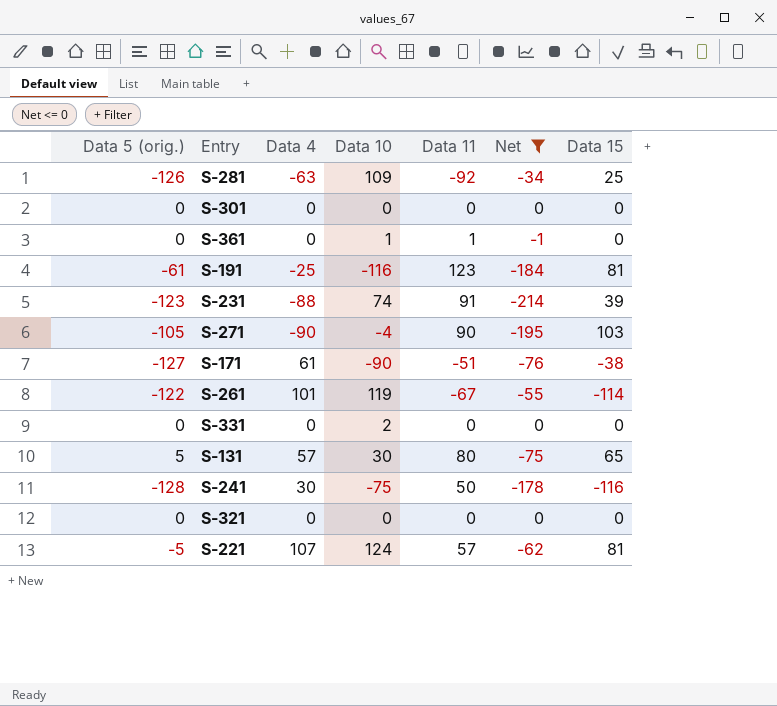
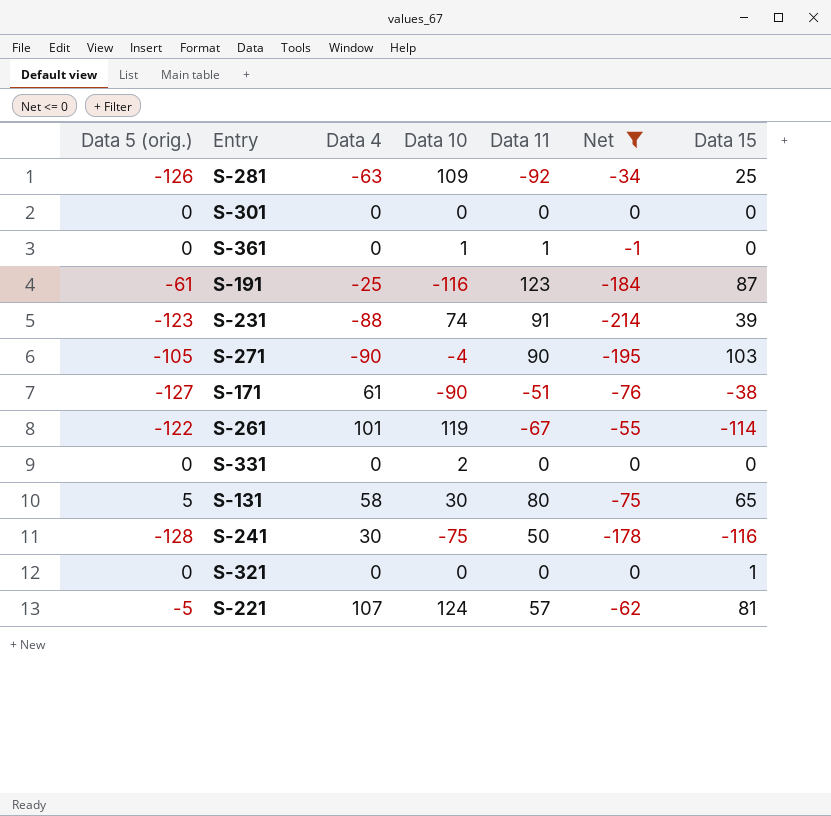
S-191 | Data 15: 81 -> 87
S-131 | Data 4: 57 -> 58
S-321 | Data 15: 0 -> 1

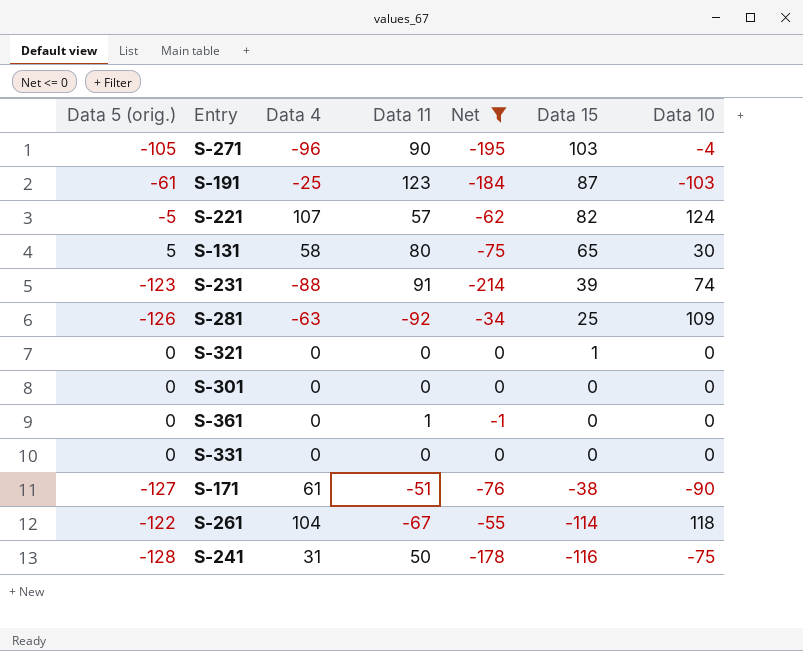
row order: none -> Data 15 descending
column Data 10 | position: 4 -> 7
S-271 | Data 4: -90 -> -96
S-191 | Data 10: -116 -> -103
S-221 | Data 15: 81 -> 82
S-361 | Data 10: 1 -> 0
S-331 | Data 10: 2 -> 0
S-261 | Data 4: 101 -> 104
S-261 | Data 10: 119 -> 118
S-241 | Data 4: 30 -> 31

